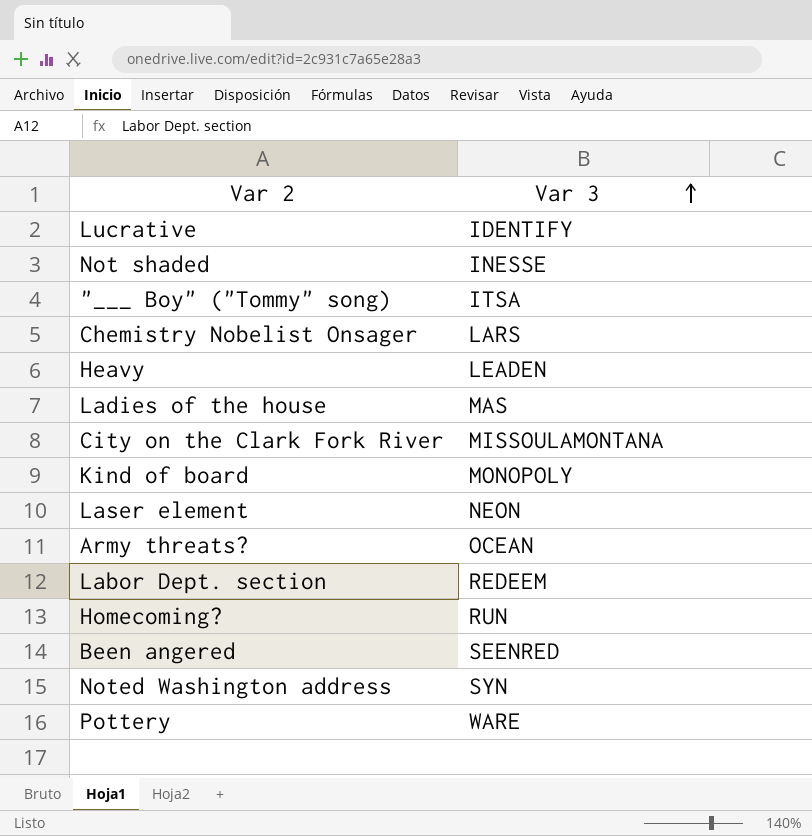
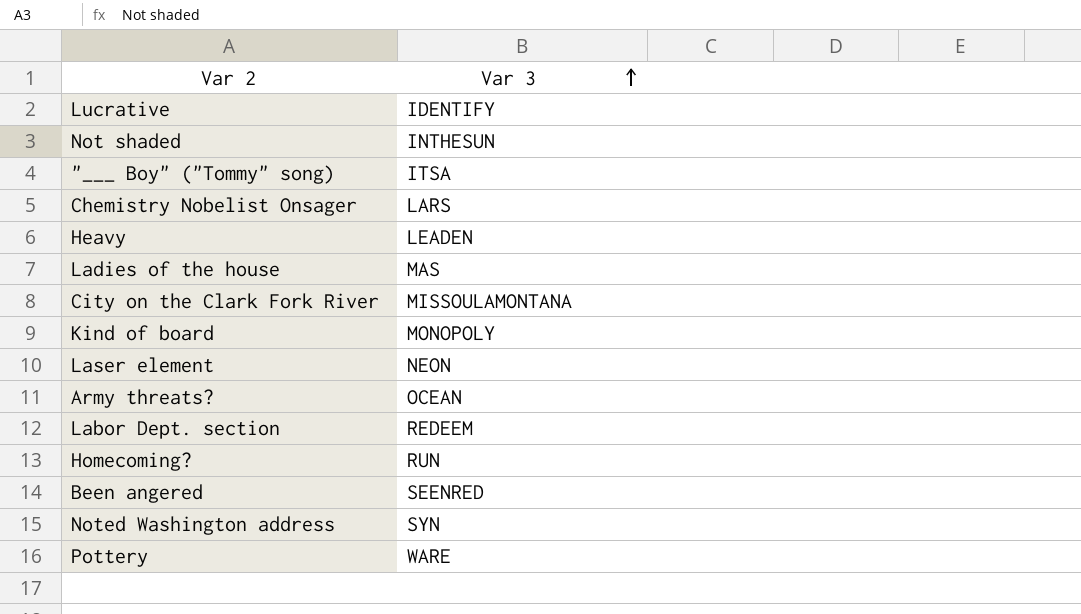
Not shaded | Var 3: INESSE -> INTHESUN

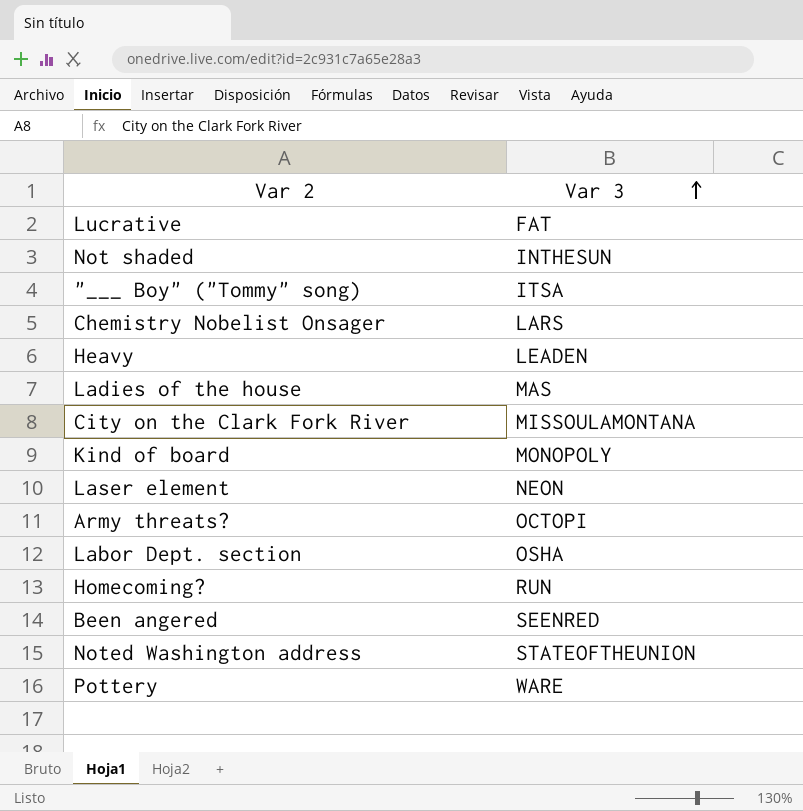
Lucrative | Var 3: IDENTIFY -> FAT
Army threats? | Var 3: OCEAN -> OCTOPI
Labor Dept. section | Var 3: REDEEM -> OSHA
Noted Washington address | Var 3: SYN -> STATEOFTHEUNION

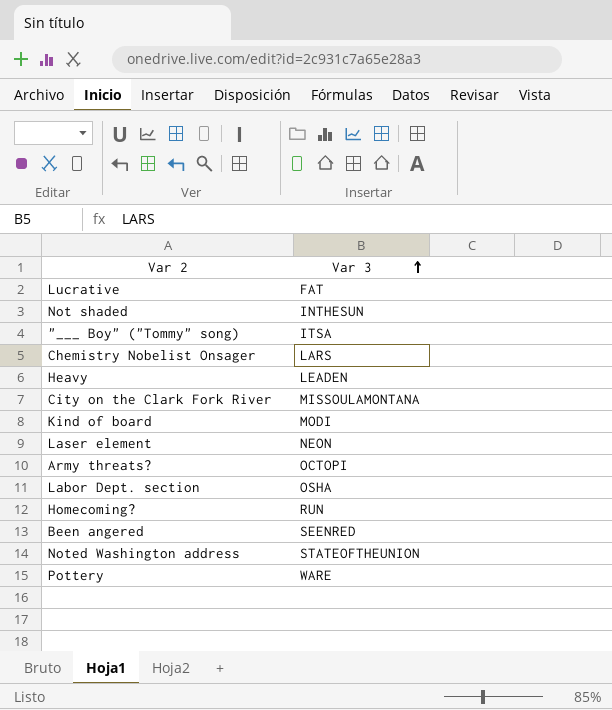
row Ladies of the house: MAS -> none
Kind of board | Var 3: MONOPOLY -> MODI

